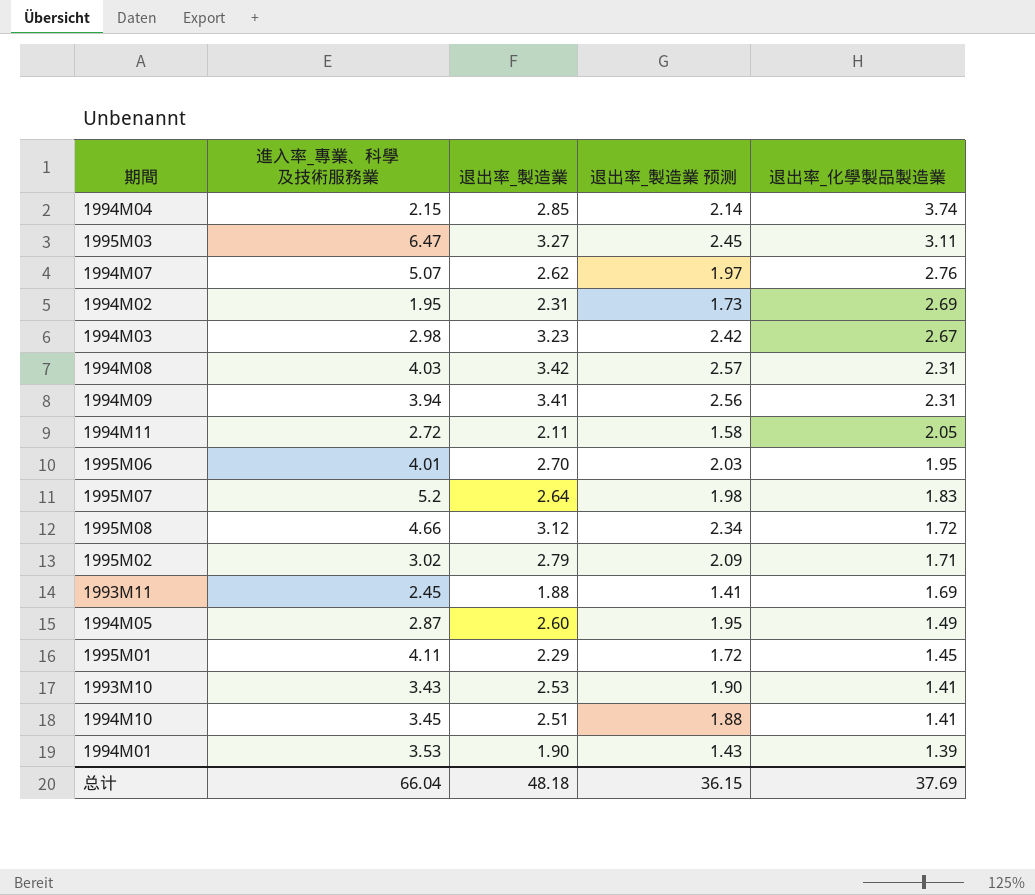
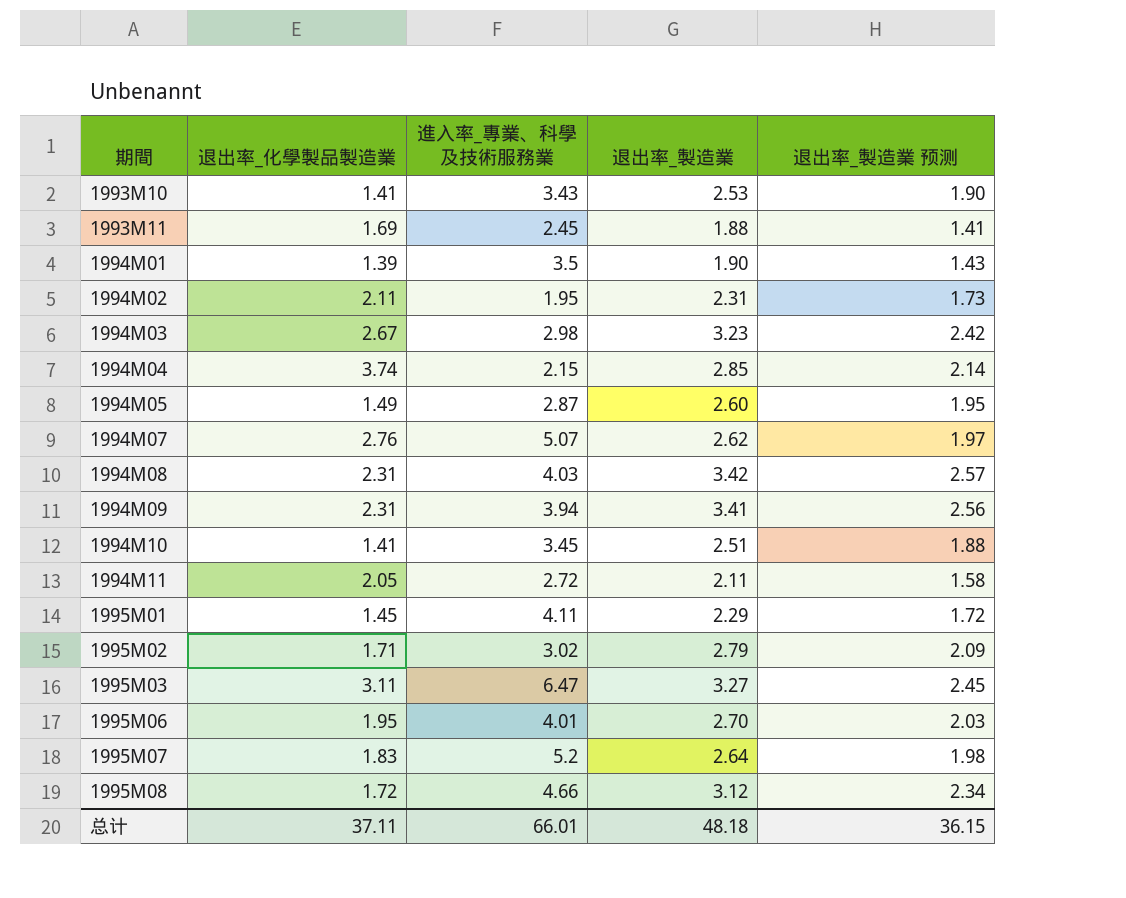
row order: 退出率_化學製品製造業 descending -> 期間 ascending
column 退出率_化學製品製造業 | position: 5 -> 2
1994M01 | 進入率_專業、科學及技術服務業: 3.53 -> 3.5
1994M02 | 退出率_化學製品製造業: 2.69 -> 2.11
总计 | 退出率_化學製品製造業: 37.69 -> 37.11
总计 | 進入率_專業、科學及技術服務業: 66.04 -> 66.01

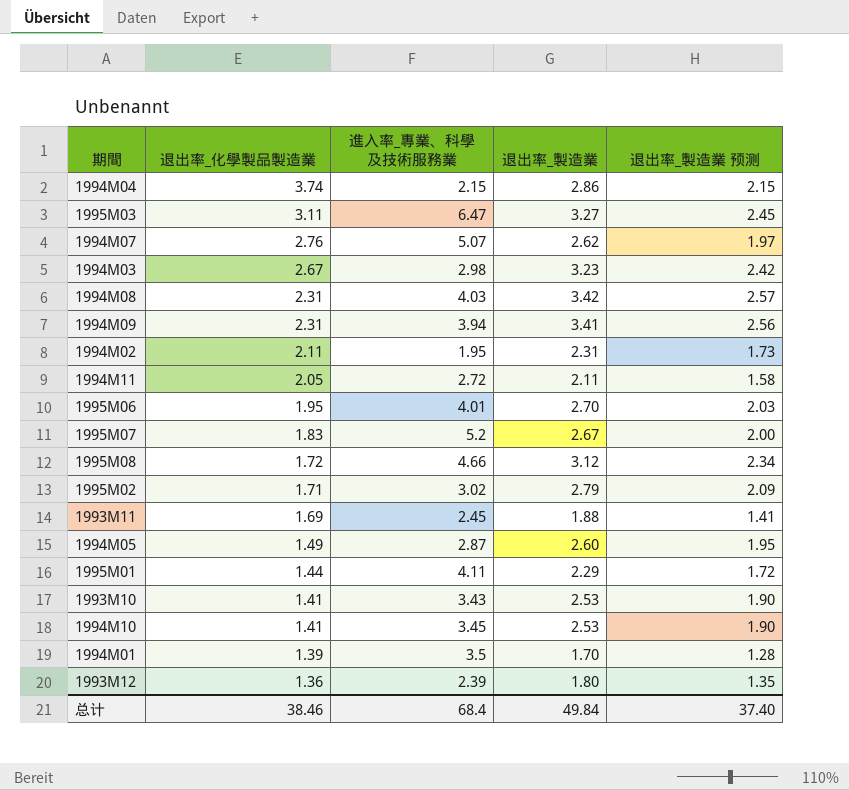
row order: 期間 ascending -> 退出率_化學製品製造業 descending
1994M04 | 退出率_製造業: 2.85 -> 2.86
1994M04 | 退出率_製造業 预测: 2.14 -> 2.15
1995M07 | 退出率_製造業: 2.64 -> 2.67
1995M07 | 退出率_製造業 预测: 1.98 -> 2.00
1995M01 | 退出率_化學製品製造業: 1.45 -> 1.44
1994M10 | 退出率_製造業: 2.51 -> 2.53
1994M10 | 退出率_製造業 预测: 1.88 -> 1.90
1994M01 | 退出率_製造業: 1.90 -> 1.70
1994M01 | 退出率_製造業 预测: 1.43 -> 1.28
row 1993M12: none -> 1.36 | 2.39 | 1.80 | 1.35
总计 | 退出率_化學製品製造業: 37.11 -> 38.46
总计 | 進入率_專業、科學及技術服務業: 66.01 -> 68.4
总计 | 退出率_製造業: 48.18 -> 49.84
总计 | 退出率_製造業 预测: 36.15 -> 37.40

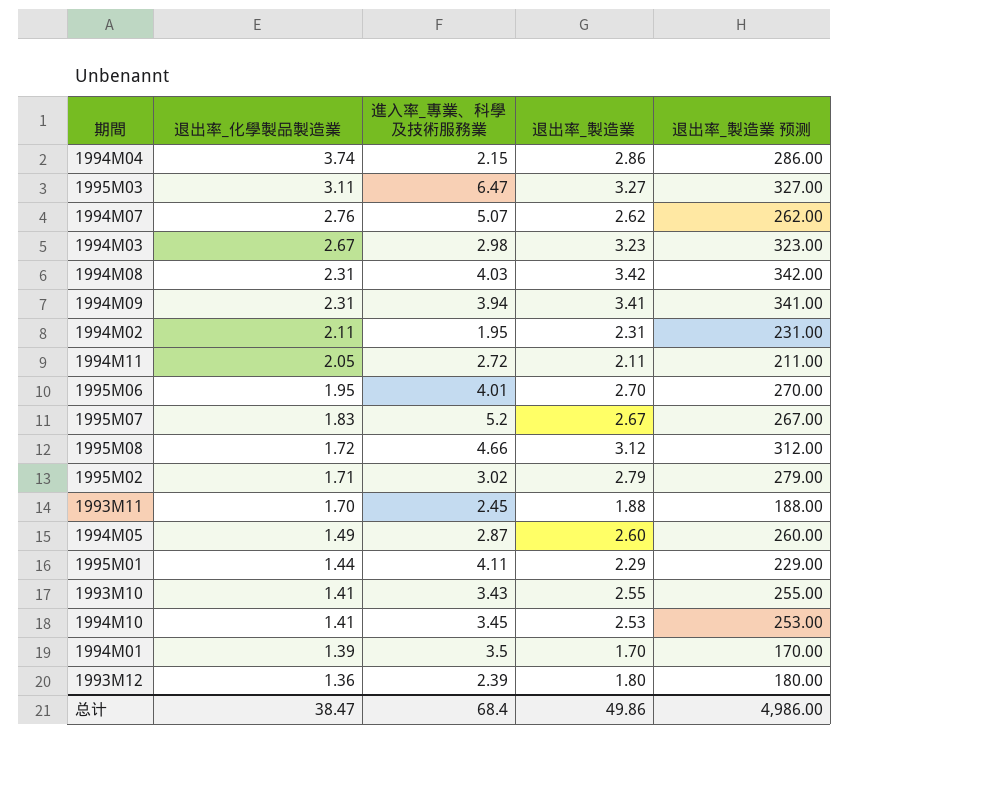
column 退出率_製造業 预测 | formula: [退出率_製造業] * 0.75 -> [退出率_製造業] * 100
1993M11 | 退出率_化學製品製造業: 1.69 -> 1.70
1993M10 | 退出率_製造業: 2.53 -> 2.55
总计 | 退出率_化學製品製造業: 38.46 -> 38.47
总计 | 退出率_製造業: 49.84 -> 49.86
总计 | 退出率_製造業 预测: 37.40 -> 4,986.00

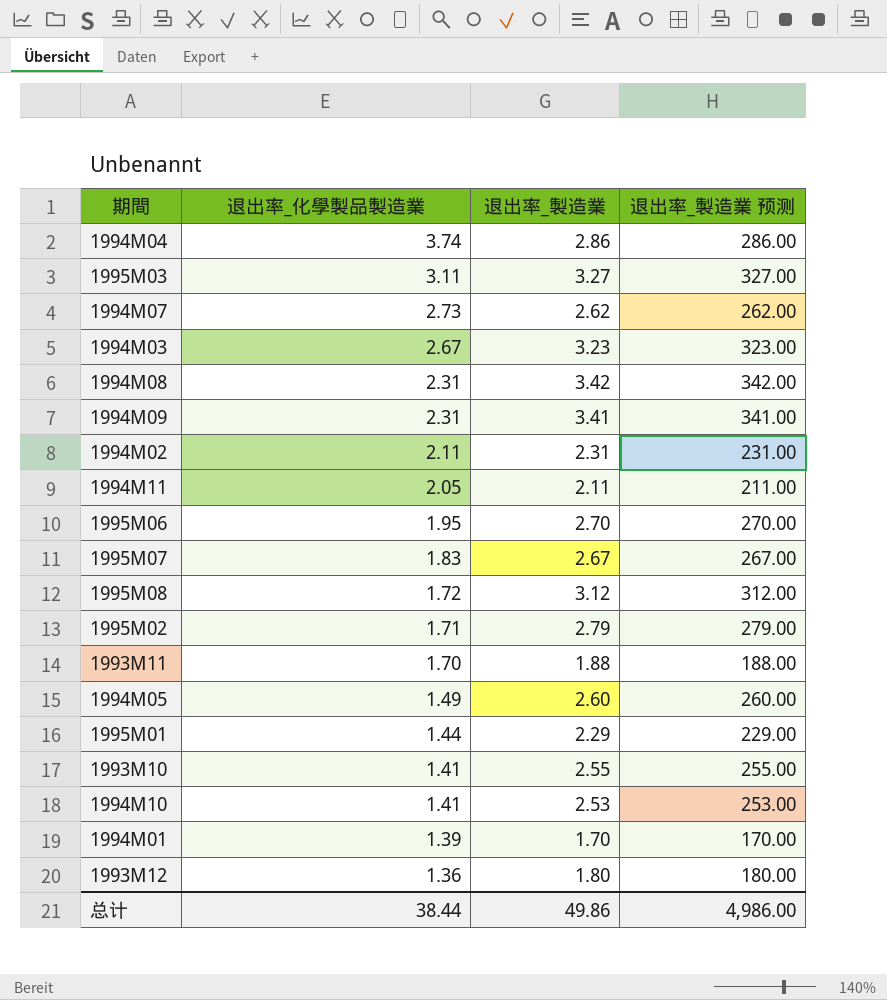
column 進入率_專業、科學及技術服務業 | position: 3 -> none
1994M07 | 退出率_化學製品製造業: 2.76 -> 2.73
总计 | 退出率_化學製品製造業: 38.47 -> 38.44

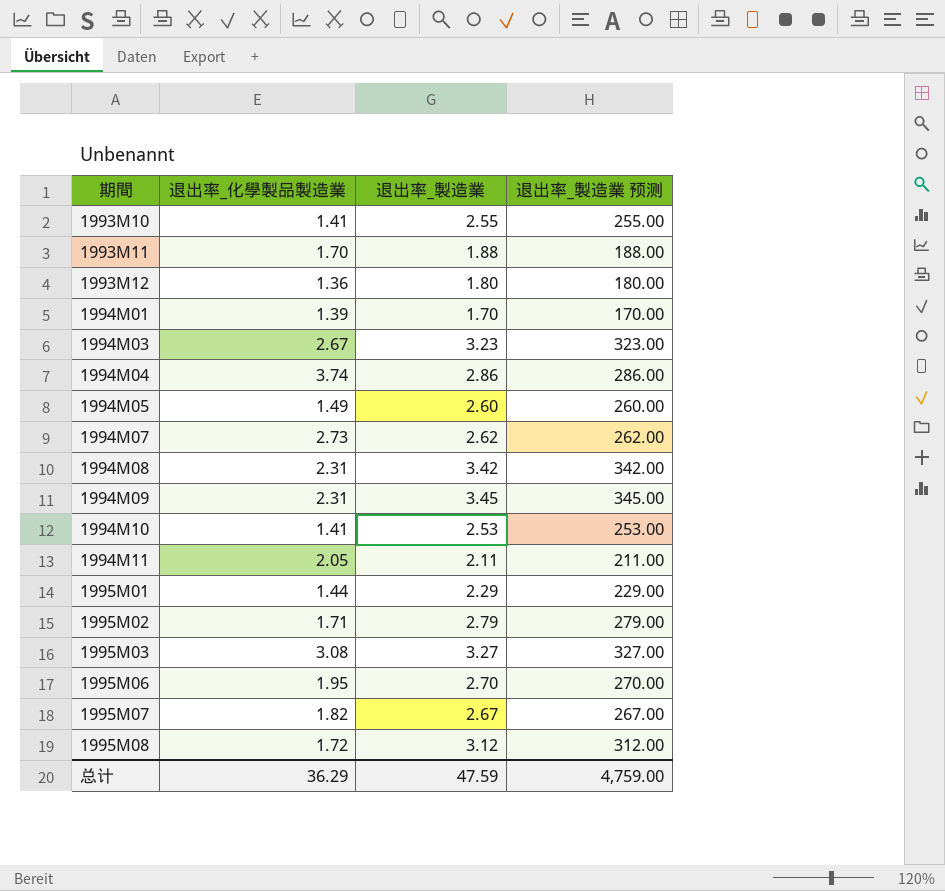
row order: 退出率_化學製品製造業 descending -> 期間 ascending
row 1994M02: 2.11 | 2.31 | 231.00 -> none
1994M09 | 退出率_製造業: 3.41 -> 3.45
1994M09 | 退出率_製造業 预测: 341.00 -> 345.00
1995M03 | 退出率_化學製品製造業: 3.11 -> 3.08
1995M07 | 退出率_化學製品製造業: 1.83 -> 1.82
总计 | 退出率_化學製品製造業: 38.44 -> 36.29
总计 | 退出率_製造業: 49.86 -> 47.59
总计 | 退出率_製造業 预测: 4,986.00 -> 4,759.00

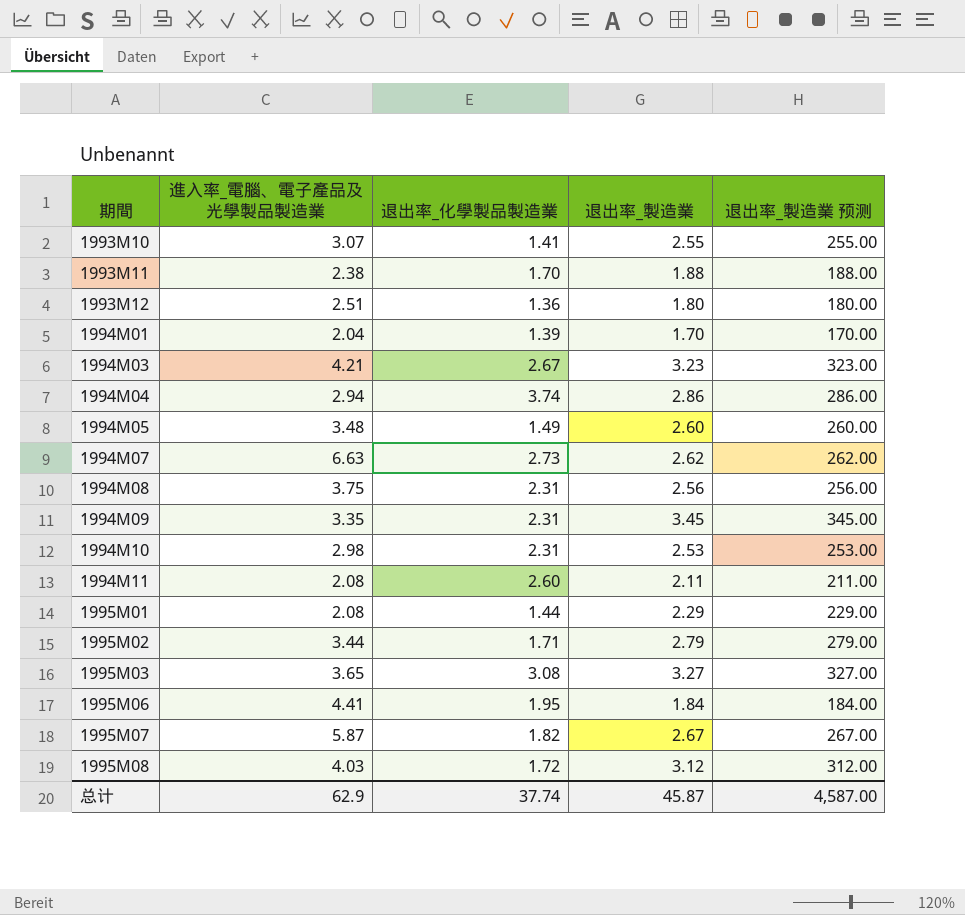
column 進入率_電腦、電子產品及光學製品製造業 | position: none -> 2
1994M08 | 退出率_製造業: 3.42 -> 2.56
1994M08 | 退出率_製造業 预测: 342.00 -> 256.00
1994M10 | 退出率_化學製品製造業: 1.41 -> 2.31
1994M11 | 退出率_化學製品製造業: 2.05 -> 2.60
1995M06 | 退出率_製造業: 2.70 -> 1.84
1995M06 | 退出率_製造業 预测: 270.00 -> 184.00
总计 | 退出率_化學製品製造業: 36.29 -> 37.74
总计 | 退出率_製造業: 47.59 -> 45.87
总计 | 退出率_製造業 预测: 4,759.00 -> 4,587.00

